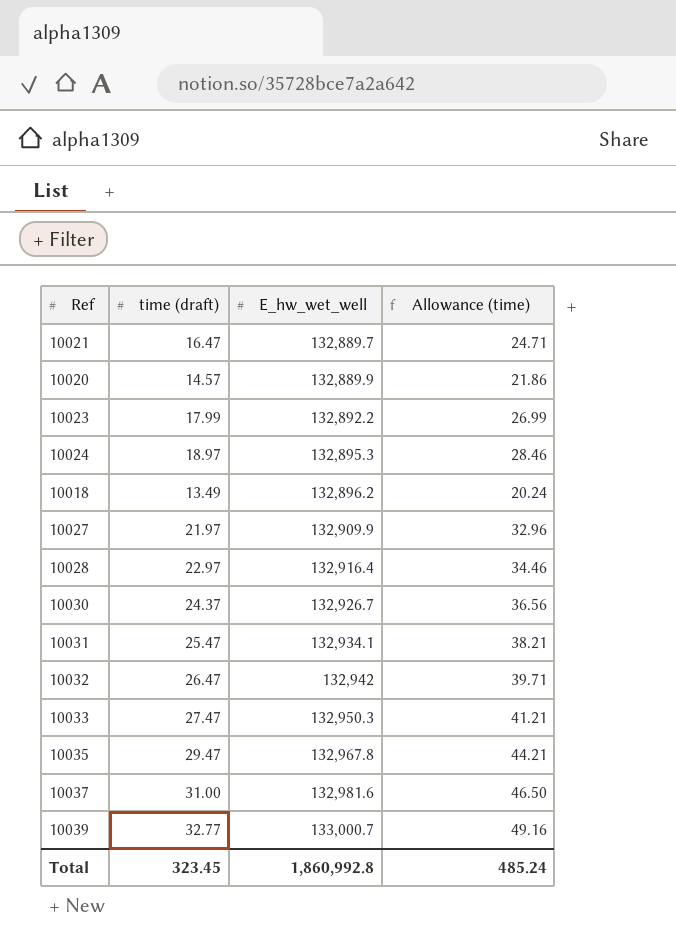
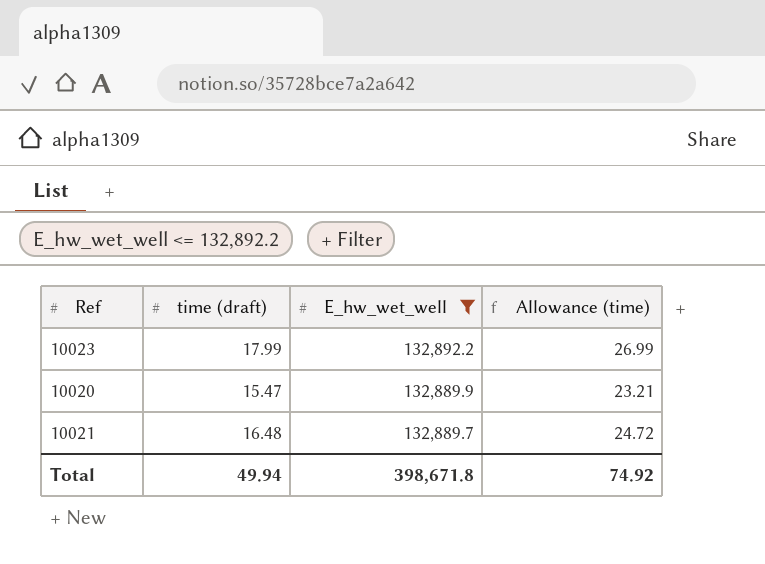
filter: none -> E_hw_wet_well <= 132,892.2
row order: E_hw_wet_well ascending -> E_hw_wet_well descending
10020 | time (draft): 14.57 -> 15.47
10020 | Allowance (time): 21.86 -> 23.21
10021 | time (draft): 16.47 -> 16.48
10021 | Allowance (time): 24.71 -> 24.72
Total | time (draft): 323.45 -> 49.94
Total | E_hw_wet_well: 1,860,992.8 -> 398,671.8
Total | Allowance (time): 485.24 -> 74.92

